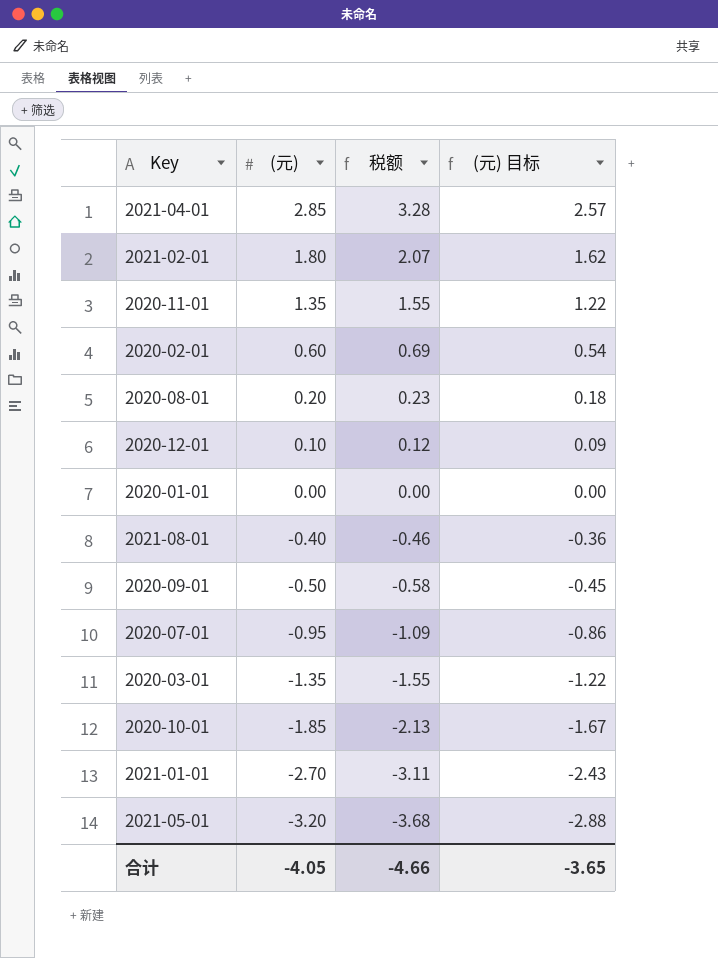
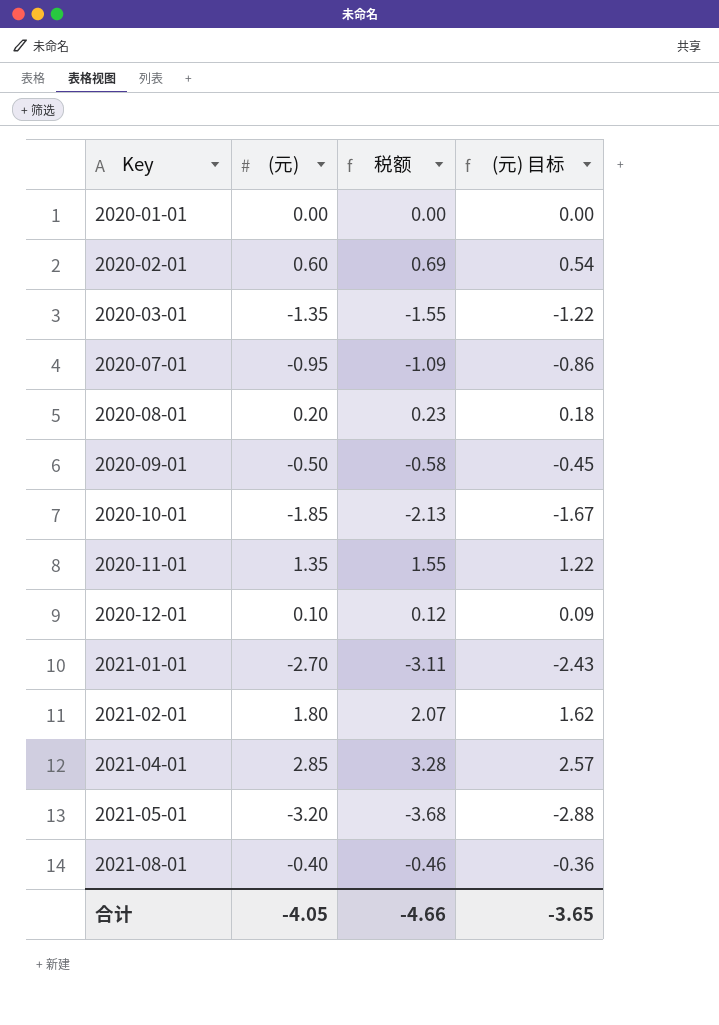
row order: (元) descending -> Key ascending

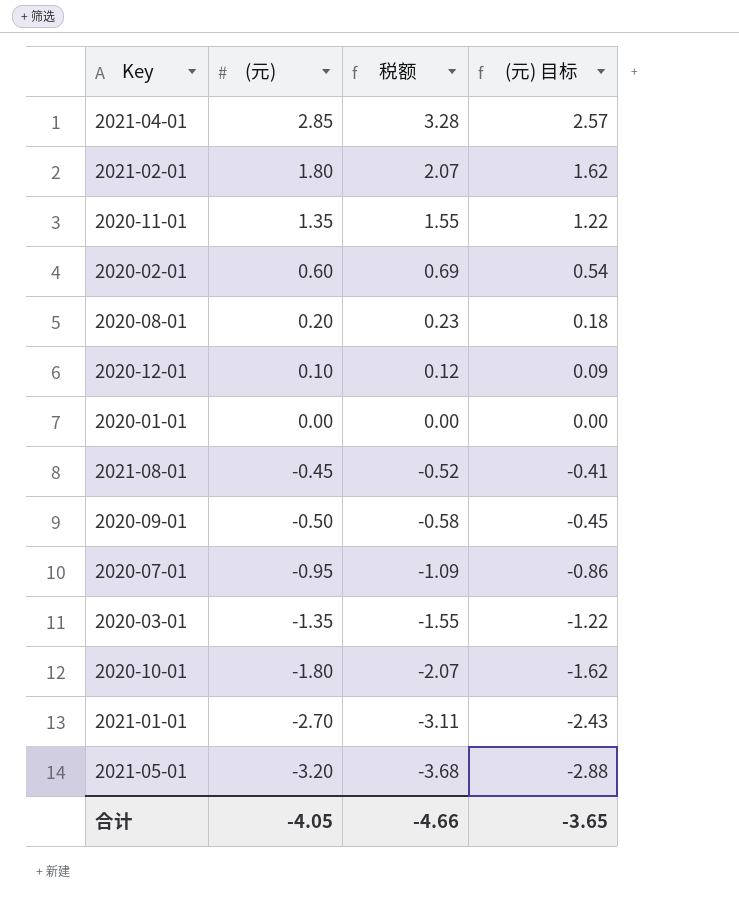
row order: Key ascending -> (元) descending
2021-08-01 | (元): -0.40 -> -0.45
2021-08-01 | 税额: -0.46 -> -0.52
2021-08-01 | (元) 目标: -0.36 -> -0.41
2020-10-01 | (元): -1.85 -> -1.80
2020-10-01 | 税额: -2.13 -> -2.07
2020-10-01 | (元) 目标: -1.67 -> -1.62

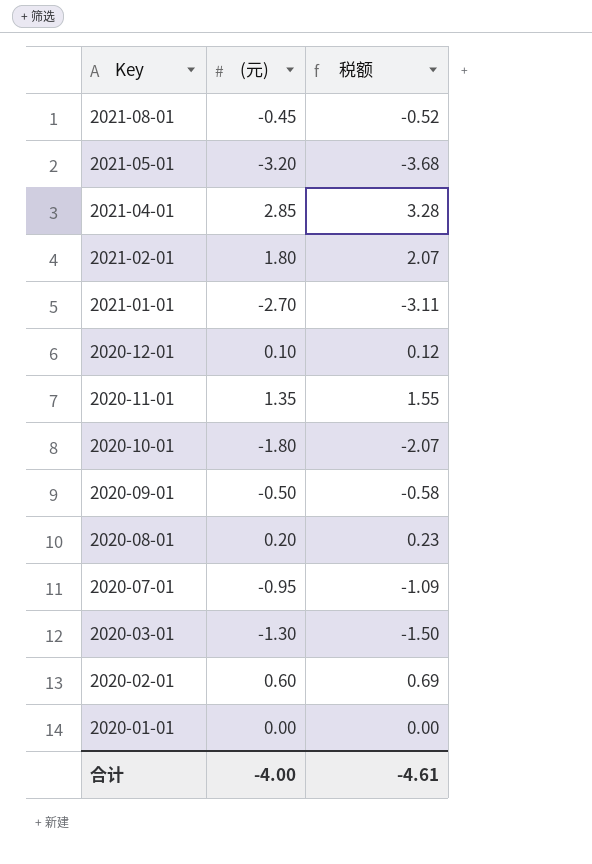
row order: (元) descending -> Key descending
column (元) 目标 | formula: [(元)] * 0.9 -> none
2020-03-01 | (元): -1.35 -> -1.30
2020-03-01 | 税额: -1.55 -> -1.50
合计 | (元): -4.05 -> -4.00
合计 | 税额: -4.66 -> -4.61

